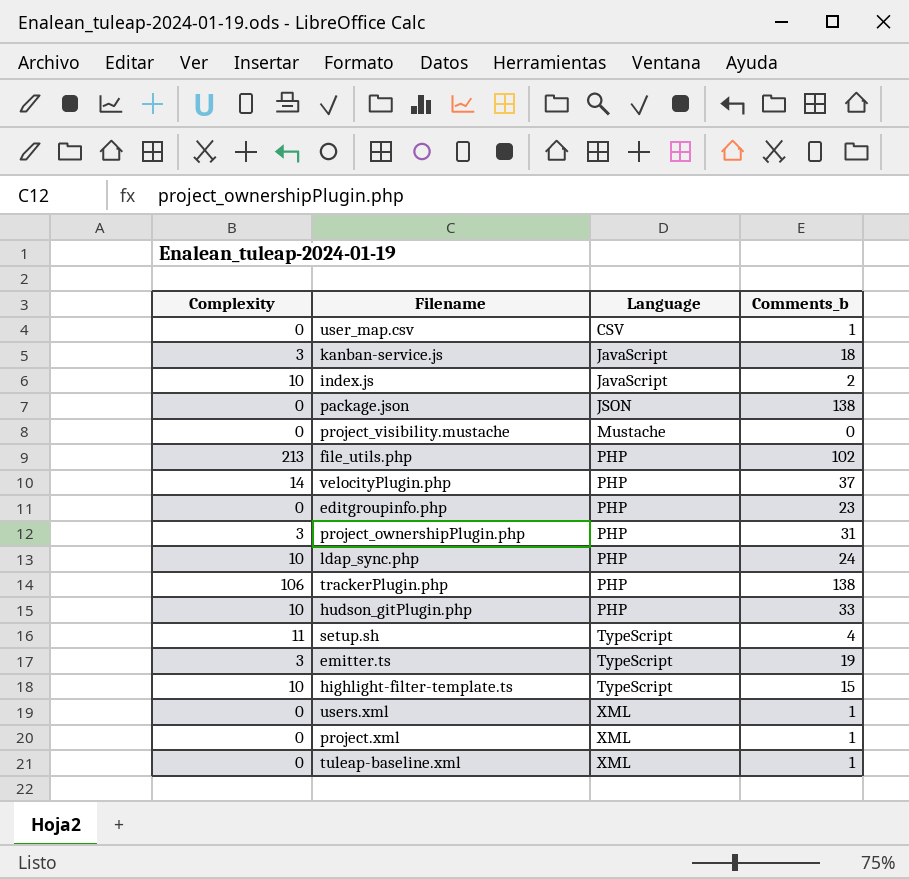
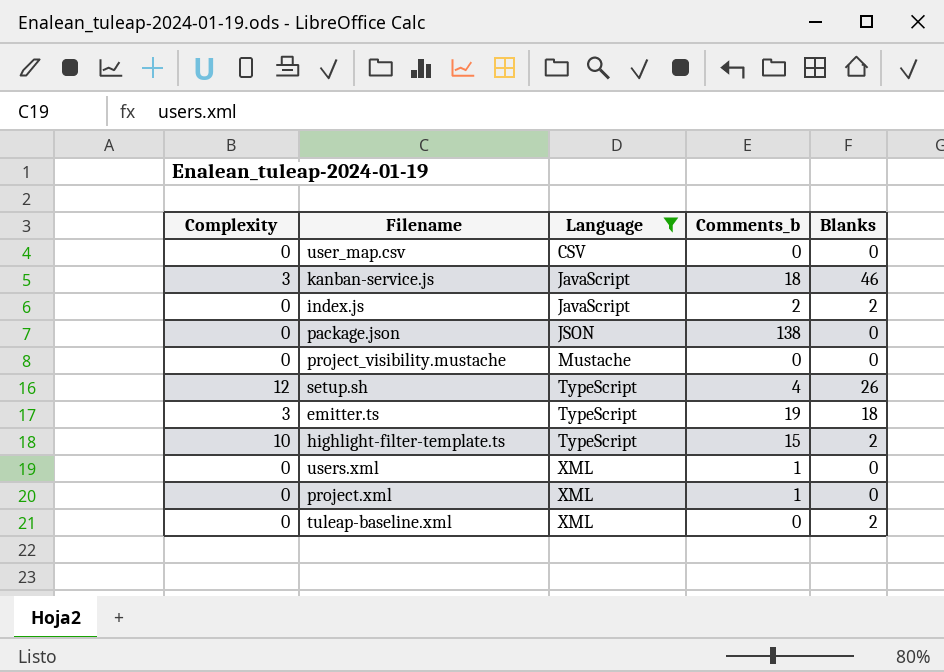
filter: none -> Language != PHP
column Blanks | position: none -> 5
user_map.csv | Comments_b: 1 -> 0
index.js | Complexity: 10 -> 0
setup.sh | Complexity: 11 -> 12
tuleap-baseline.xml | Comments_b: 1 -> 0

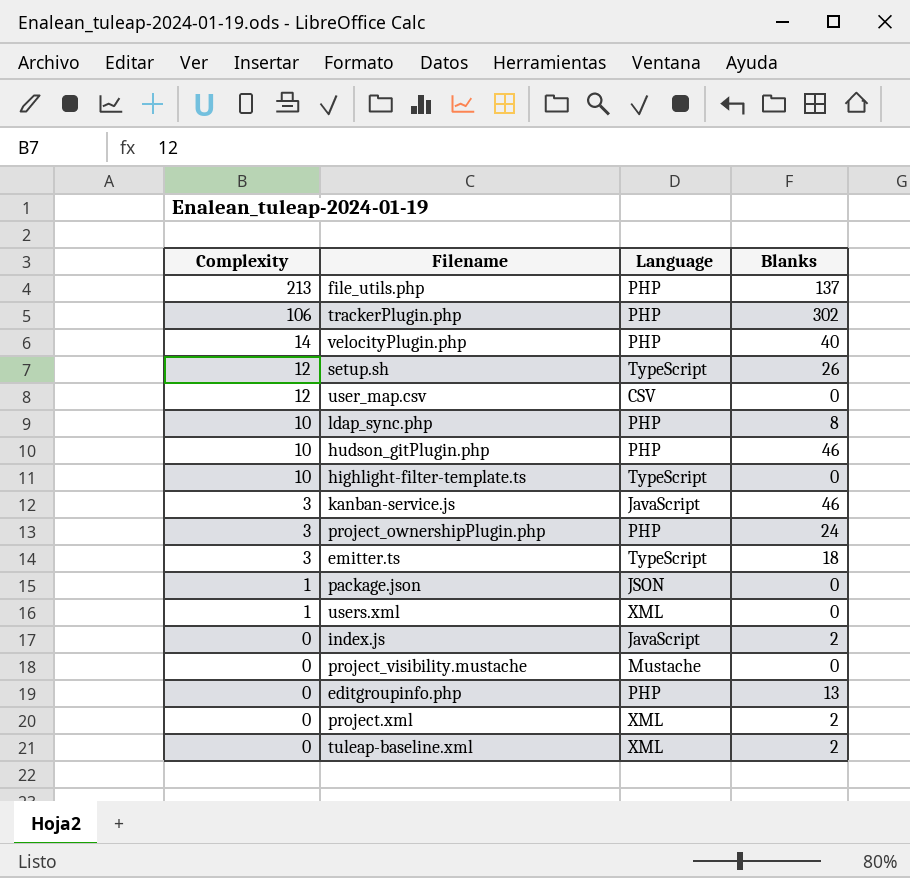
filter: Language != PHP -> none
row order: Language ascending -> Complexity descending
column Comments_b | position: 4 -> none
user_map.csv | Complexity: 0 -> 12
highlight-filter-template.ts | Blanks: 2 -> 0
package.json | Complexity: 0 -> 1
users.xml | Complexity: 0 -> 1
project.xml | Blanks: 0 -> 2

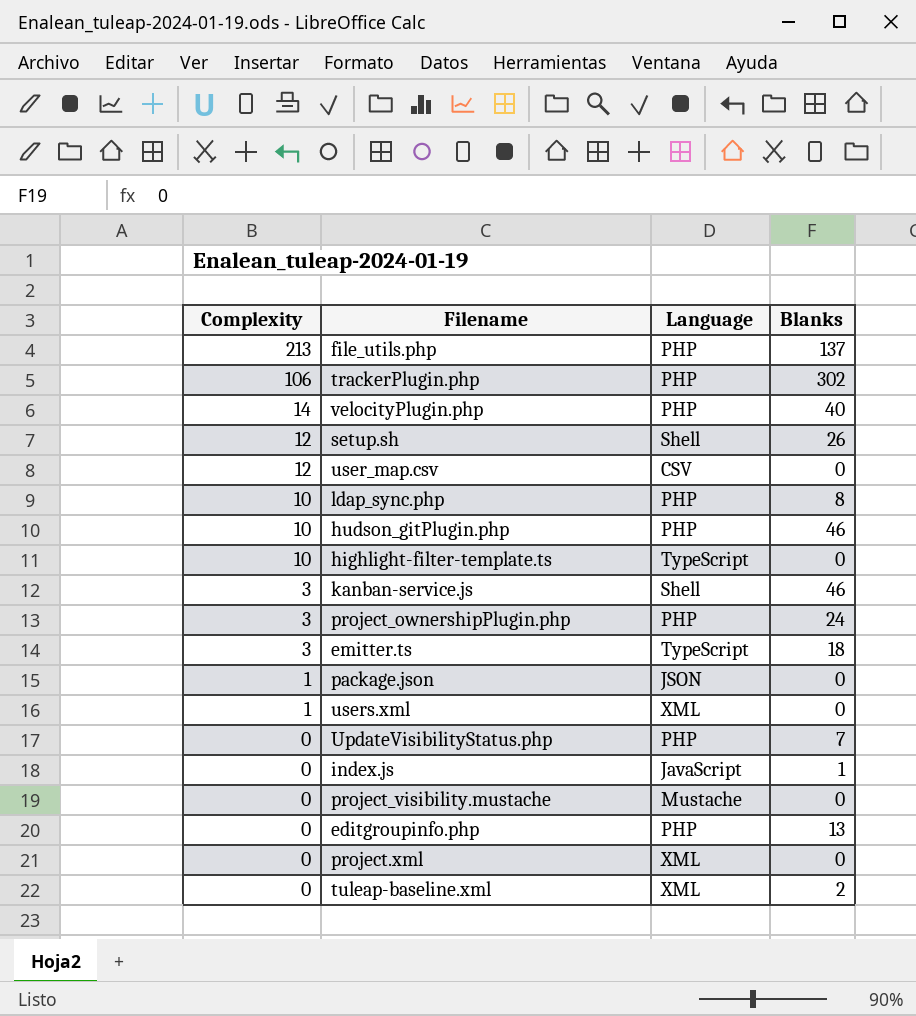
setup.sh | Language: TypeScript -> Shell
kanban-service.js | Language: JavaScript -> Shell
row UpdateVisibilityStatus.php: none -> 0 | PHP | 7
index.js | Blanks: 2 -> 1
project.xml | Blanks: 2 -> 0

